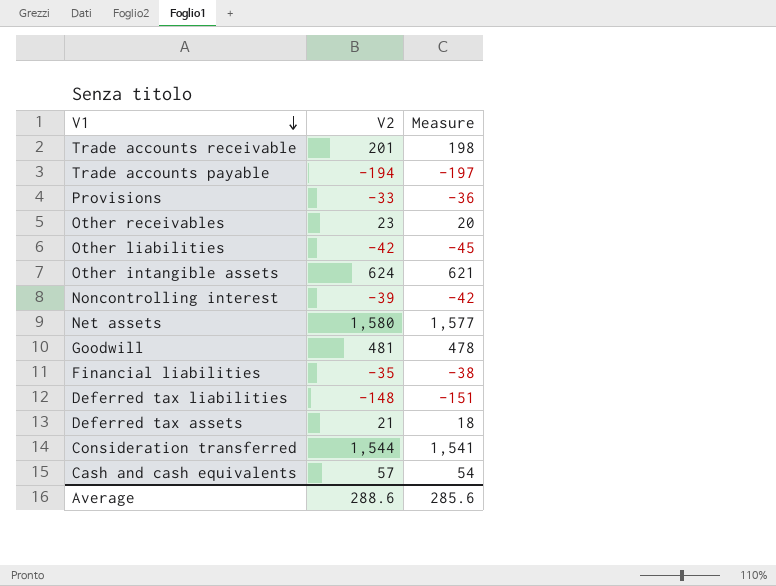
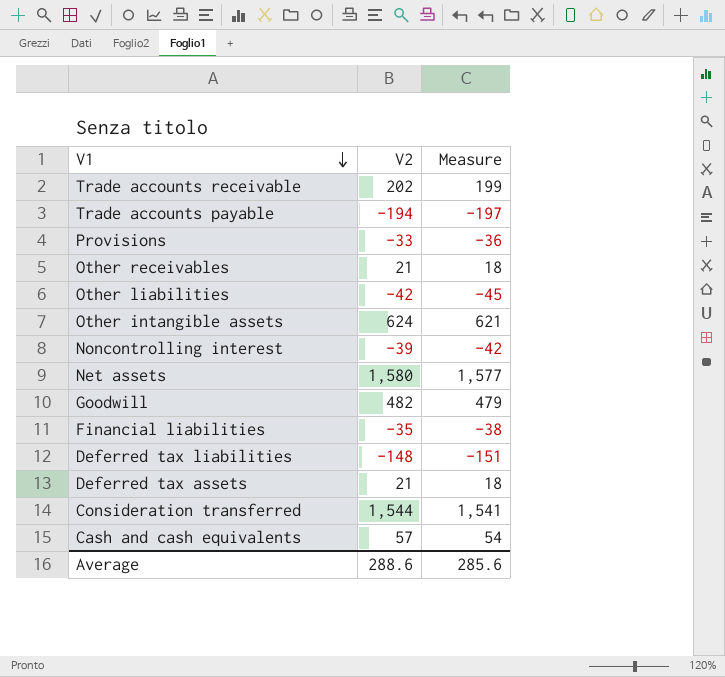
Trade accounts receivable | V2: 201 -> 202
Trade accounts receivable | Measure: 198 -> 199
Other receivables | V2: 23 -> 21
Other receivables | Measure: 20 -> 18
Goodwill | V2: 481 -> 482
Goodwill | Measure: 478 -> 479

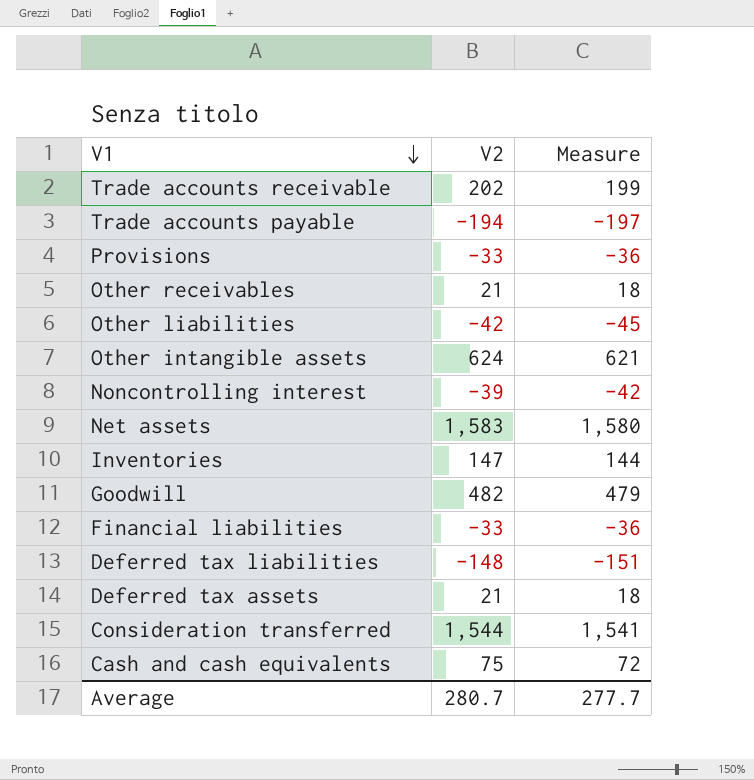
Net assets | V2: 1,580 -> 1,583
Net assets | Measure: 1,577 -> 1,580
row Inventories: none -> 147 | 144
Financial liabilities | V2: -35 -> -33
Financial liabilities | Measure: -38 -> -36
Cash and cash equivalents | V2: 57 -> 75
Cash and cash equivalents | Measure: 54 -> 72
Average | V2: 288.6 -> 280.7
Average | Measure: 285.6 -> 277.7

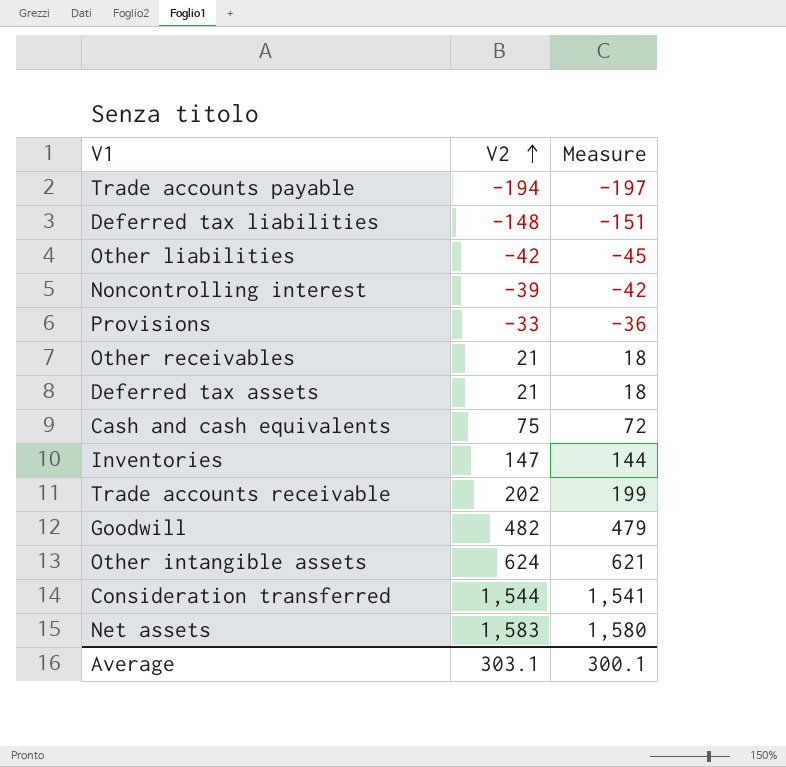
row order: V1 descending -> V2 ascending
row Financial liabilities: -33 | -36 -> none
Average | V2: 280.7 -> 303.1
Average | Measure: 277.7 -> 300.1

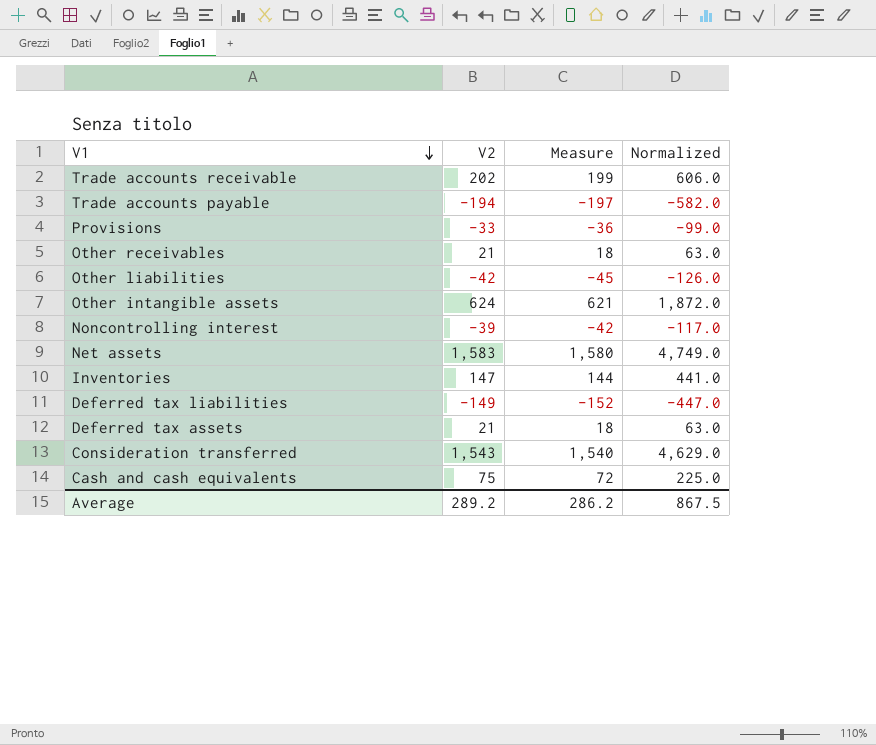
row order: V2 ascending -> V1 descending
column Normalized | formula: none -> [V2] * 3
row Goodwill: 482 | 479 -> none
Deferred tax liabilities | V2: -148 -> -149
Deferred tax liabilities | Measure: -151 -> -152
Consideration transferred | V2: 1,544 -> 1,543
Consideration transferred | Measure: 1,541 -> 1,540
Average | V2: 303.1 -> 289.2
Average | Measure: 300.1 -> 286.2

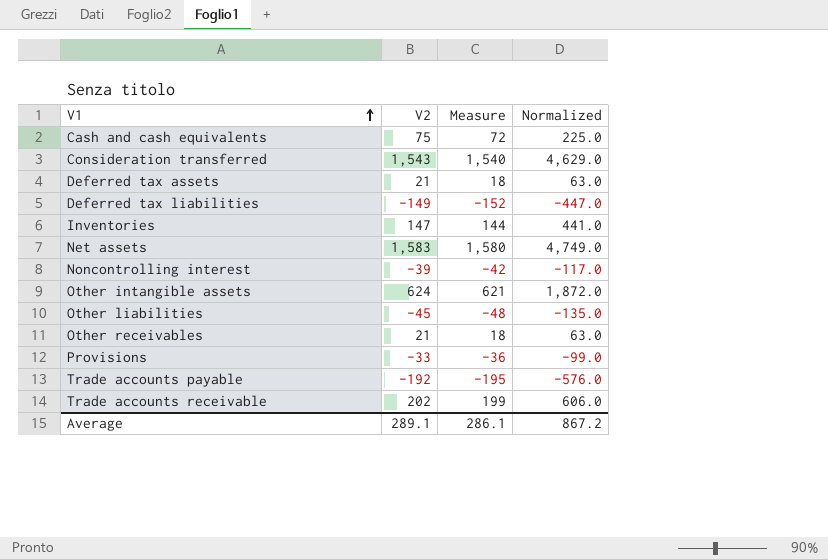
row order: V1 descending -> V1 ascending
Other liabilities | V2: -42 -> -45
Other liabilities | Measure: -45 -> -48
Other liabilities | Normalized: -126.0 -> -135.0
Trade accounts payable | V2: -194 -> -192
Trade accounts payable | Measure: -197 -> -195
Trade accounts payable | Normalized: -582.0 -> -576.0
Average | V2: 289.2 -> 289.1
Average | Measure: 286.2 -> 286.1
Average | Normalized: 867.5 -> 867.2

